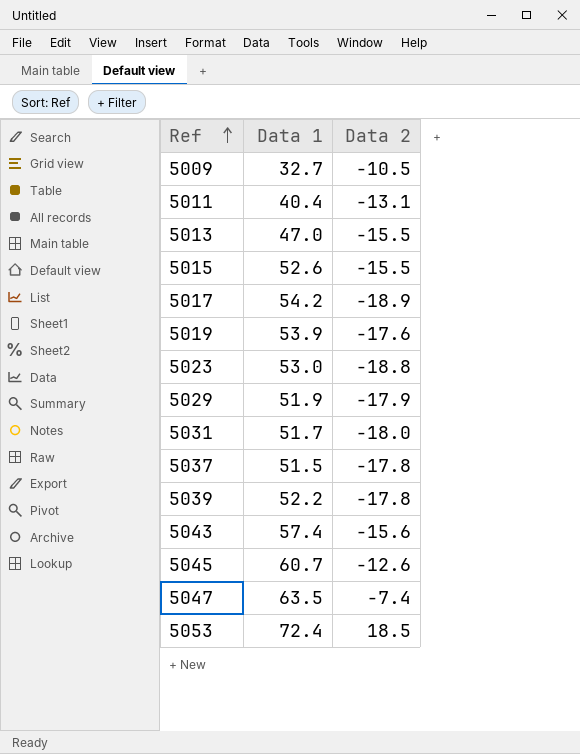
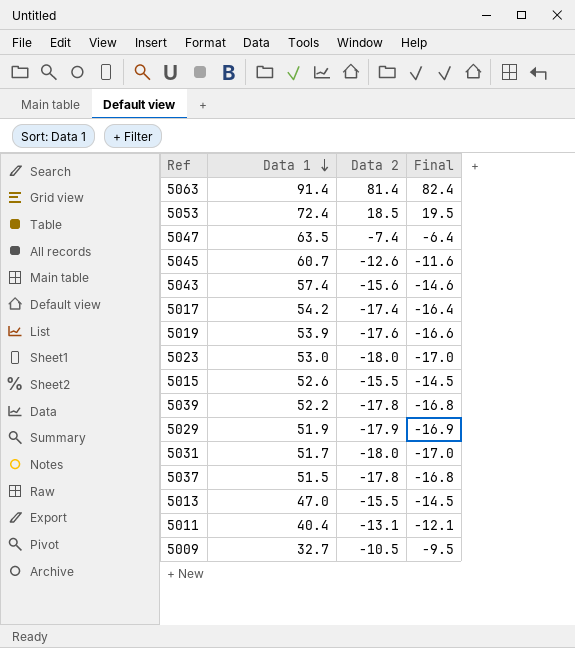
row order: Ref ascending -> Data 1 descending
column Final | formula: none -> [Data 2] + 1
row 5063: none -> 91.4 | 81.4 | 82.4
5017 | Data 2: -18.9 -> -17.4
5023 | Data 2: -18.8 -> -18.0

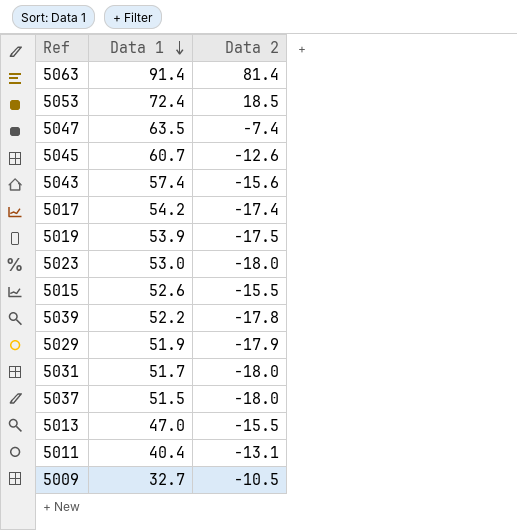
column Final | formula: [Data 2] + 1 -> none
5019 | Data 2: -17.6 -> -17.5
5037 | Data 2: -17.8 -> -18.0

